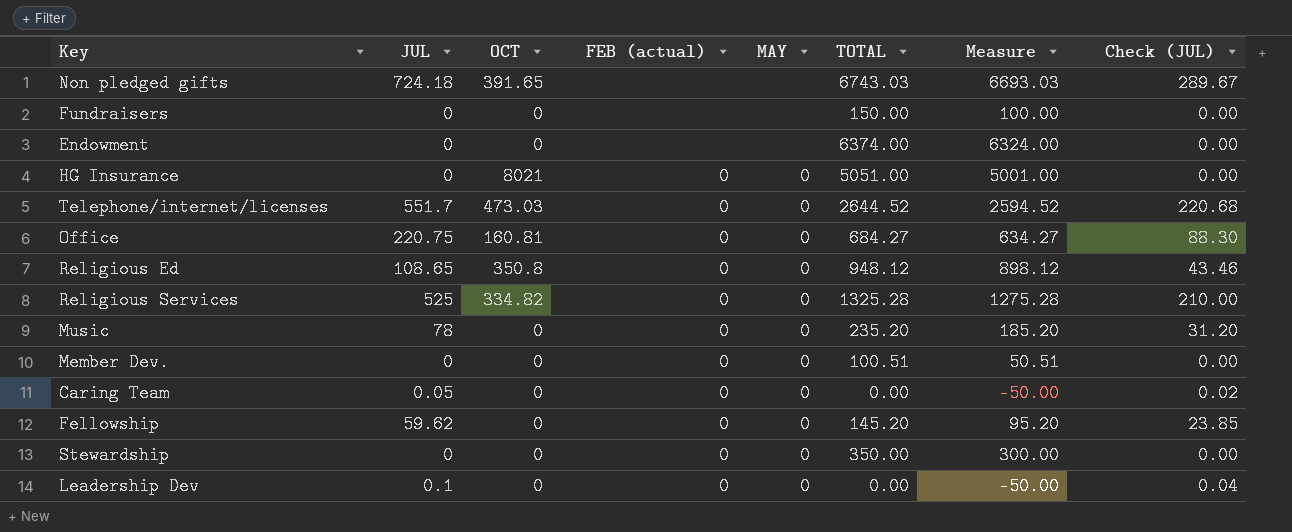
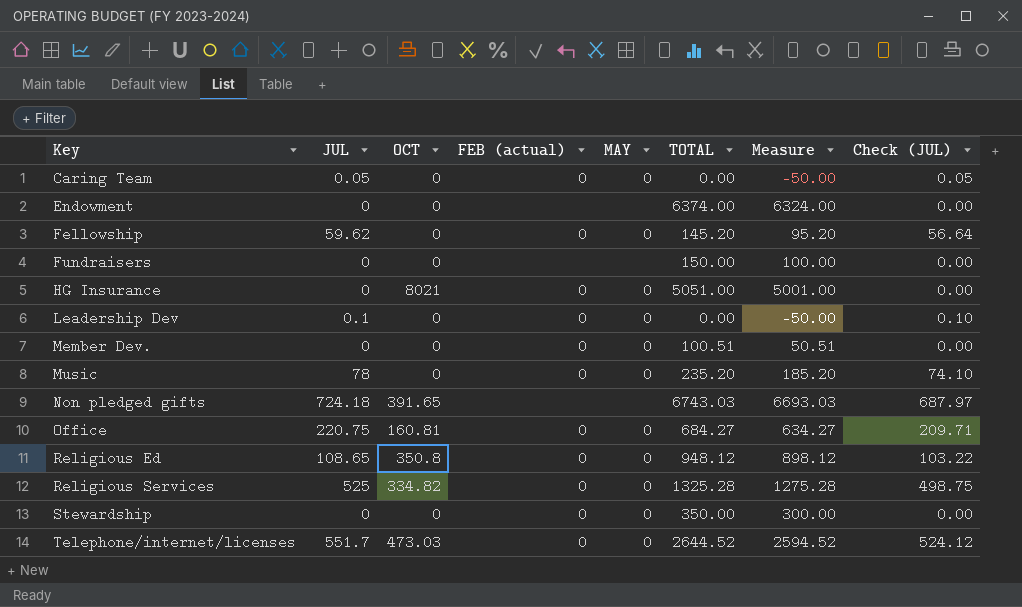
row order: none -> Key ascending
column Check (JUL) | formula: [JUL] * 0.4 -> [JUL] * 0.95

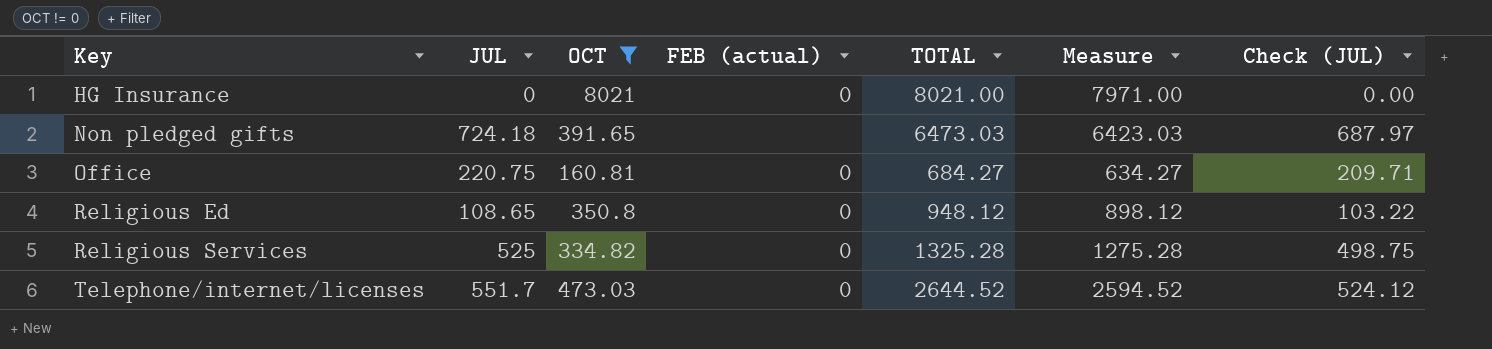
filter: none -> OCT != 0
column MAY | position: 5 -> none
HG Insurance | TOTAL: 5051.00 -> 8021.00
HG Insurance | Measure: 5001.00 -> 7971.00
Non pledged gifts | TOTAL: 6743.03 -> 6473.03
Non pledged gifts | Measure: 6693.03 -> 6423.03

